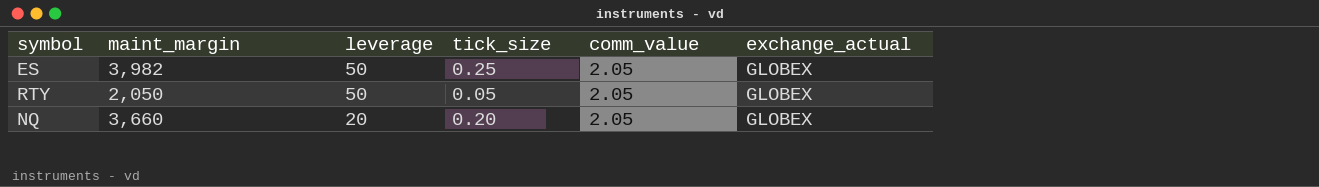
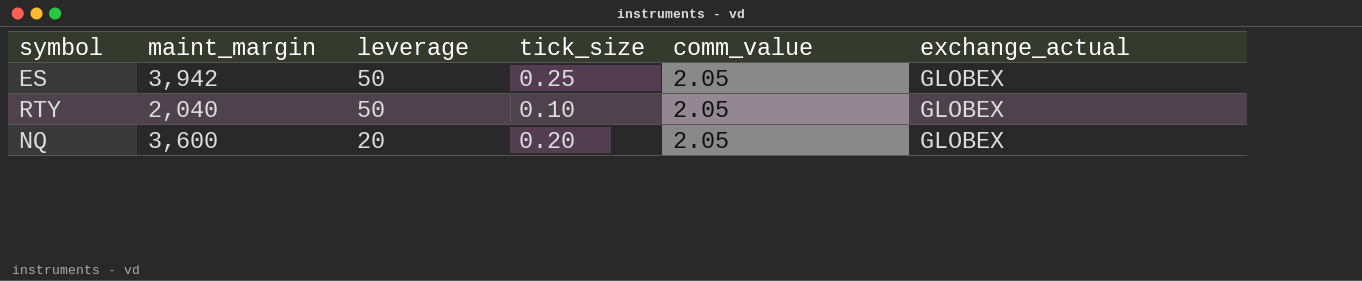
ES | maint_margin: 3,982 -> 3,942
RTY | maint_margin: 2,050 -> 2,040
RTY | tick_size: 0.05 -> 0.10
NQ | maint_margin: 3,660 -> 3,600

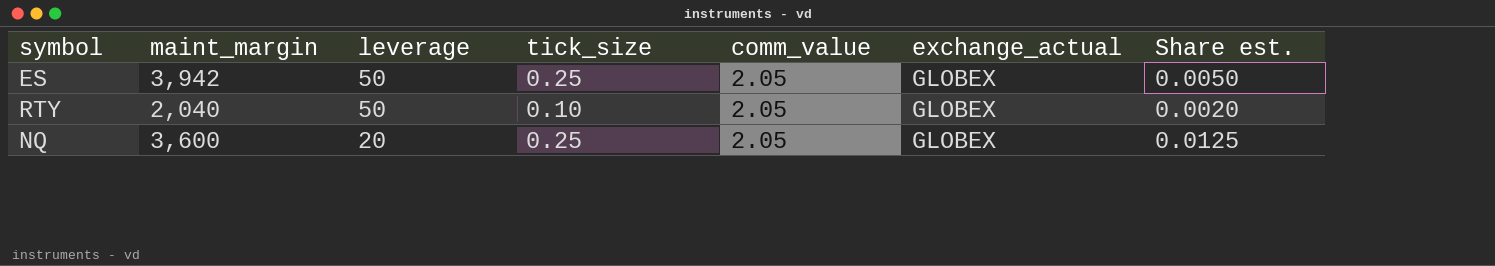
column Share est. | formula: none -> [tick_size] / [leverage]
NQ | tick_size: 0.20 -> 0.25

